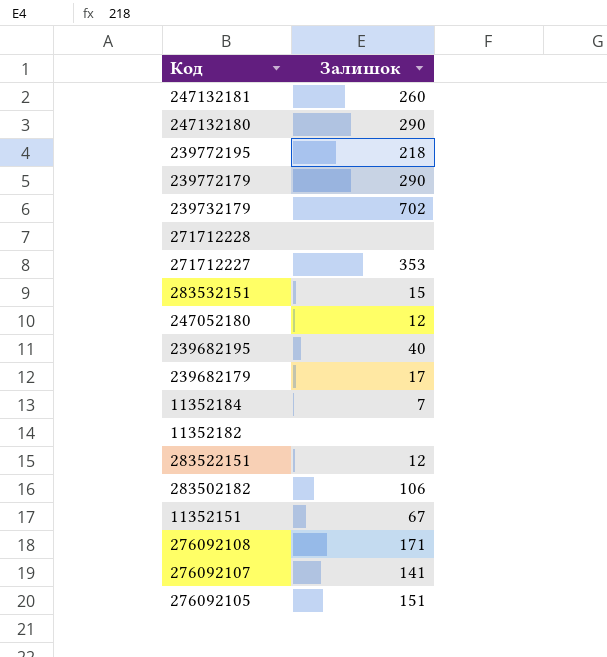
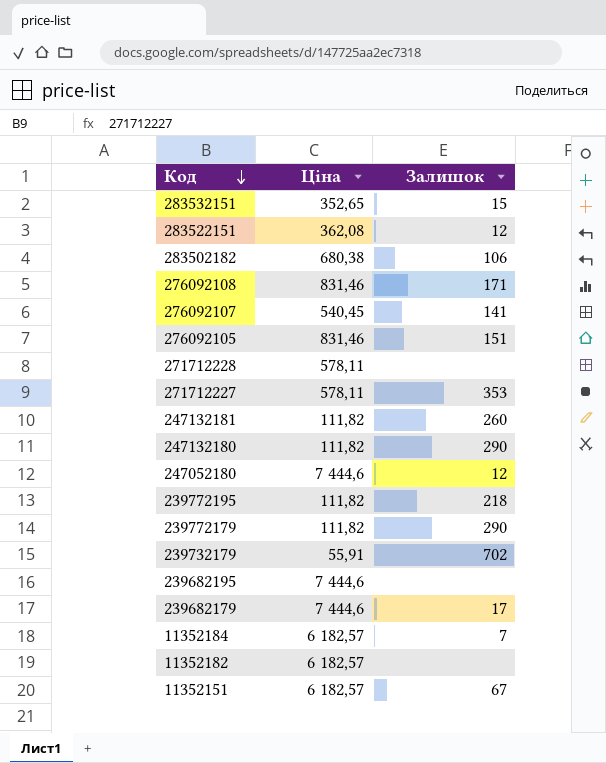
row order: none -> Код descending
column Ціна | position: none -> 2
239682195 | Залишок: 40 -> none

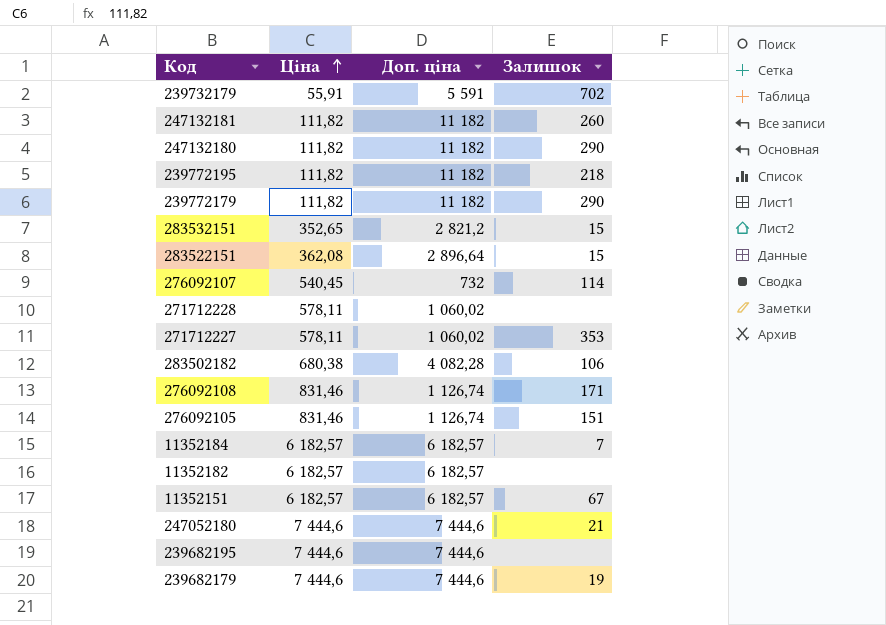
row order: Код descending -> Ціна ascending
column Доп. ціна | position: none -> 3
283522151 | Залишок: 12 -> 15
276092107 | Залишок: 141 -> 114
247052180 | Залишок: 12 -> 21
239682179 | Залишок: 17 -> 19

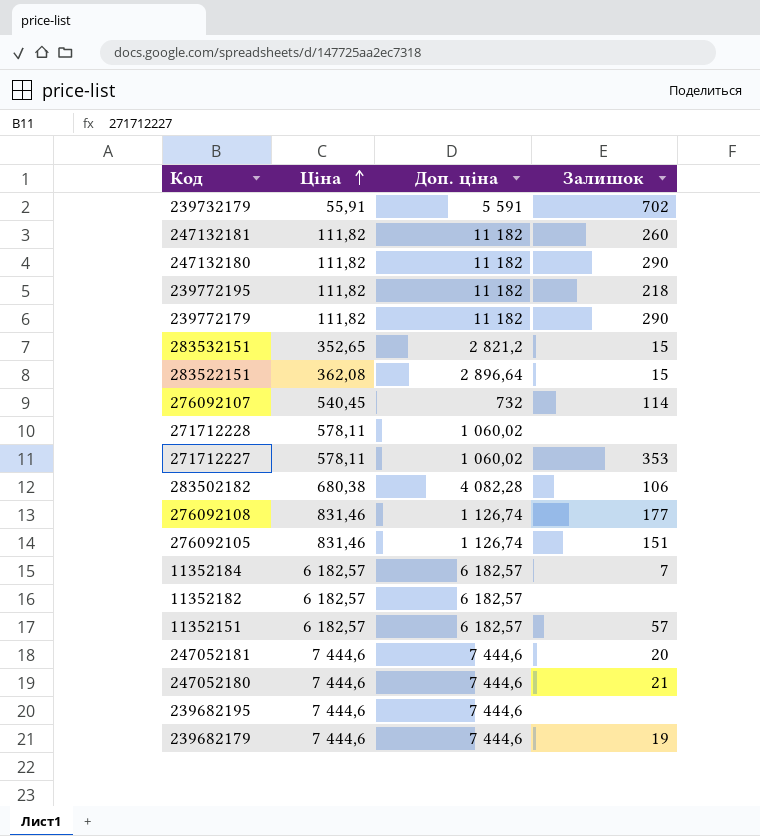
276092108 | Залишок: 171 -> 177
11352151 | Залишок: 67 -> 57
row 247052181: none -> 7 444,6 | 7 444,6 | 20

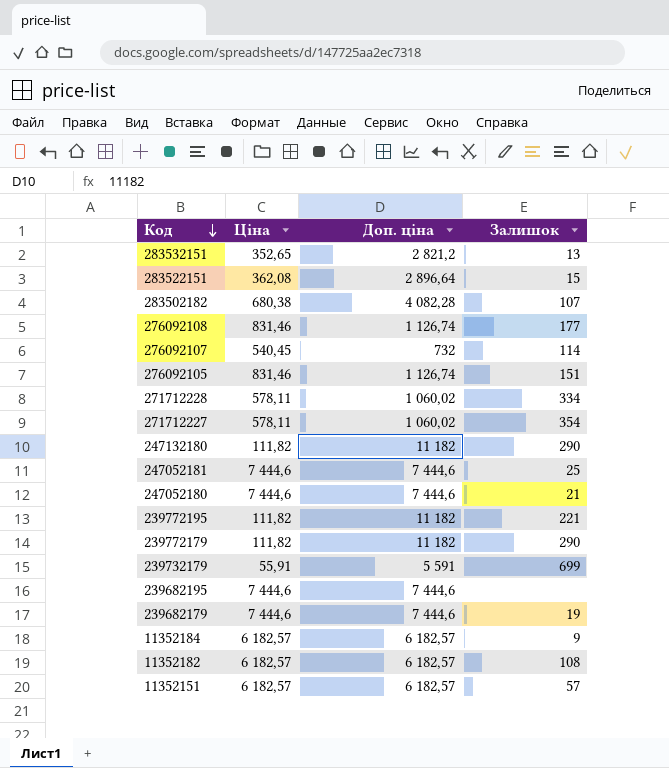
row order: Ціна ascending -> Код descending
row 247132181: 111,82 | 11 182 | 260 -> none
283532151 | Залишок: 15 -> 13
283502182 | Залишок: 106 -> 107
271712228 | Залишок: none -> 334
271712227 | Залишок: 353 -> 354
247052181 | Залишок: 20 -> 25
239772195 | Залишок: 218 -> 221
239732179 | Залишок: 702 -> 699
11352184 | Залишок: 7 -> 9
11352182 | Залишок: none -> 108

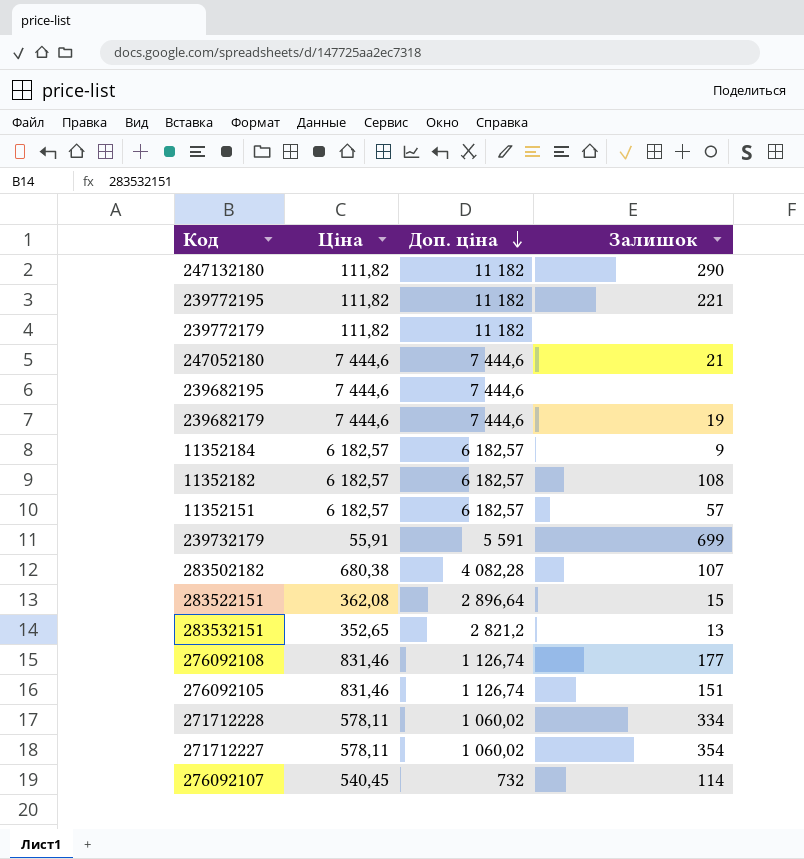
row order: Код descending -> Доп. ціна descending
row 247052181: 7 444,6 | 7 444,6 | 25 -> none
239772179 | Залишок: 290 -> none

